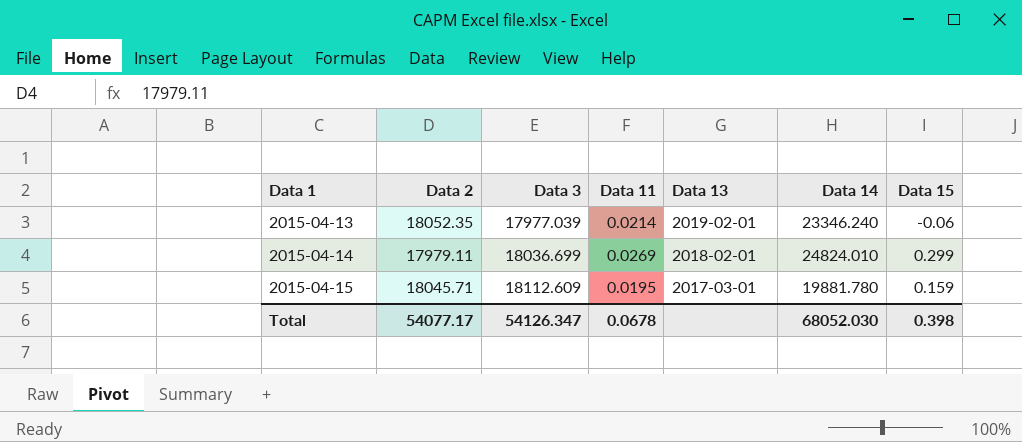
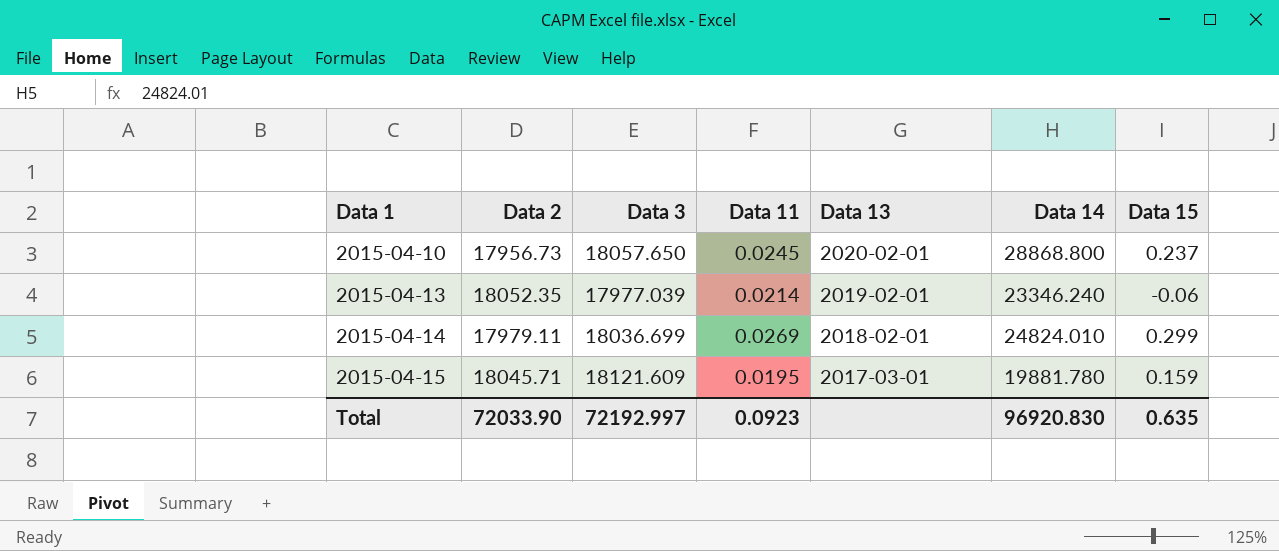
row 2015-04-10: none -> 17956.73 | 18057.650 | 0.0245 | 2020-02-01 | 28868.800 | 0.237
2015-04-15 | Data 3: 18112.609 -> 18121.609
Total | Data 2: 54077.17 -> 72033.90
Total | Data 3: 54126.347 -> 72192.997
Total | Data 11: 0.0678 -> 0.0923
Total | Data 14: 68052.030 -> 96920.830
Total | Data 15: 0.398 -> 0.635

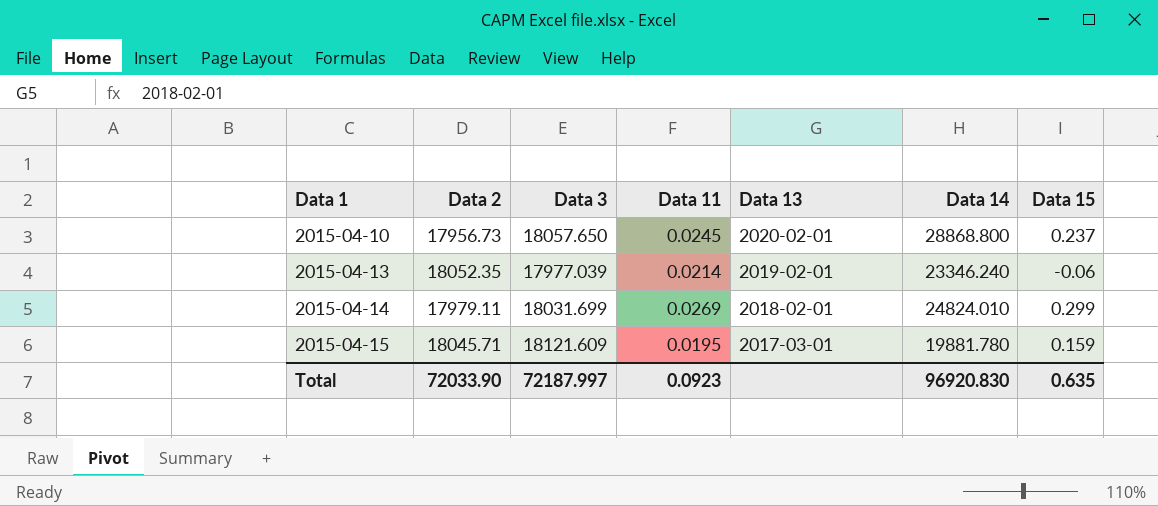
2015-04-14 | Data 3: 18036.699 -> 18031.699
Total | Data 3: 72192.997 -> 72187.997

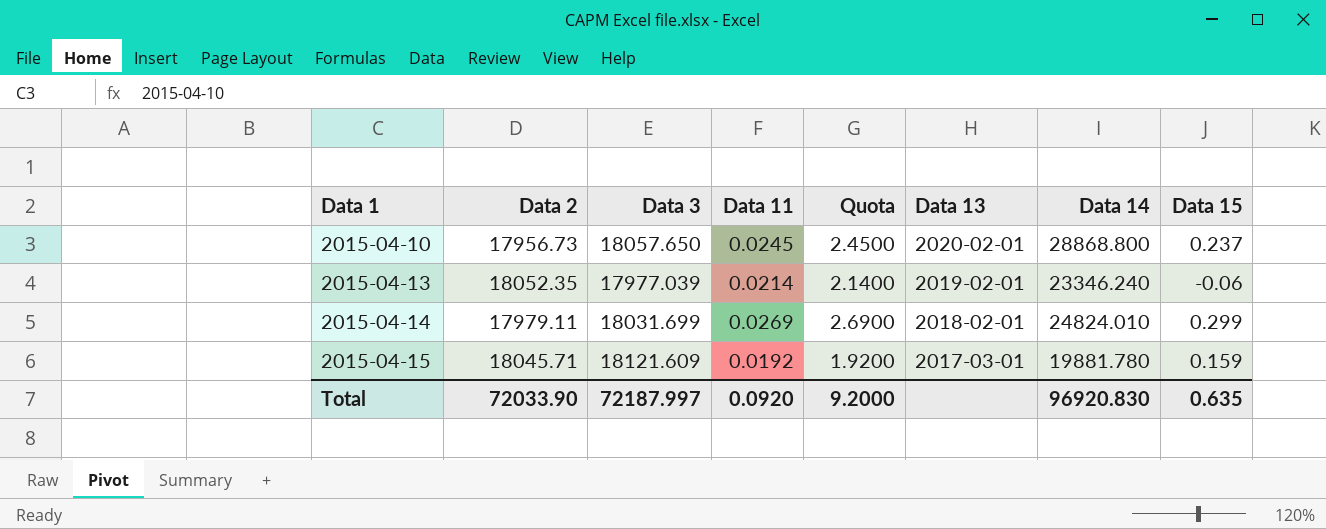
column Quota | formula: none -> [Data 11] * 100
2015-04-15 | Data 11: 0.0195 -> 0.0192
Total | Data 11: 0.0923 -> 0.0920

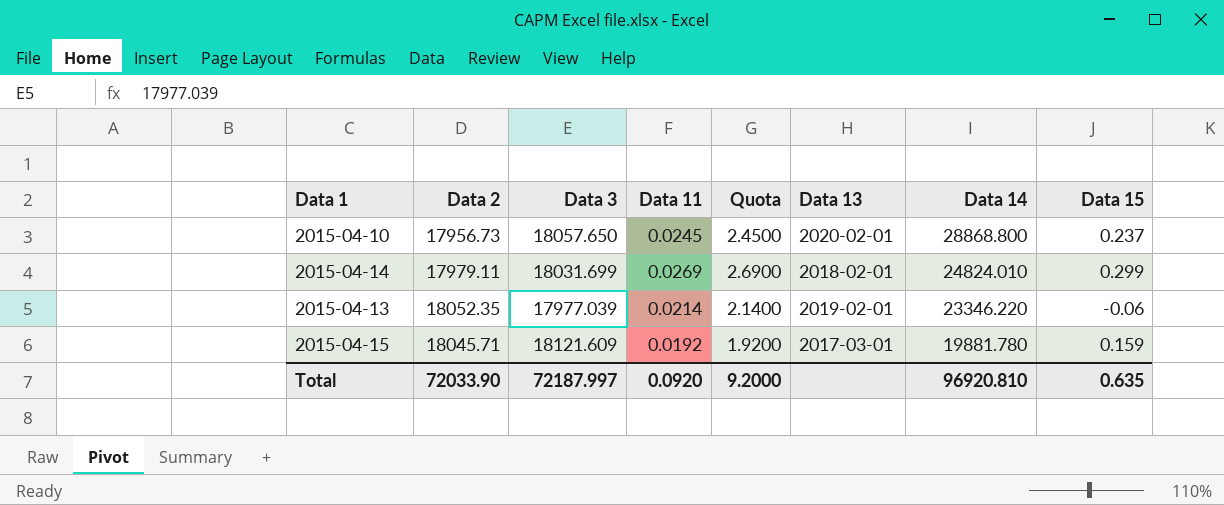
row order: Data 1 ascending -> Data 14 descending
2015-04-13 | Data 14: 23346.240 -> 23346.220
Total | Data 14: 96920.830 -> 96920.810

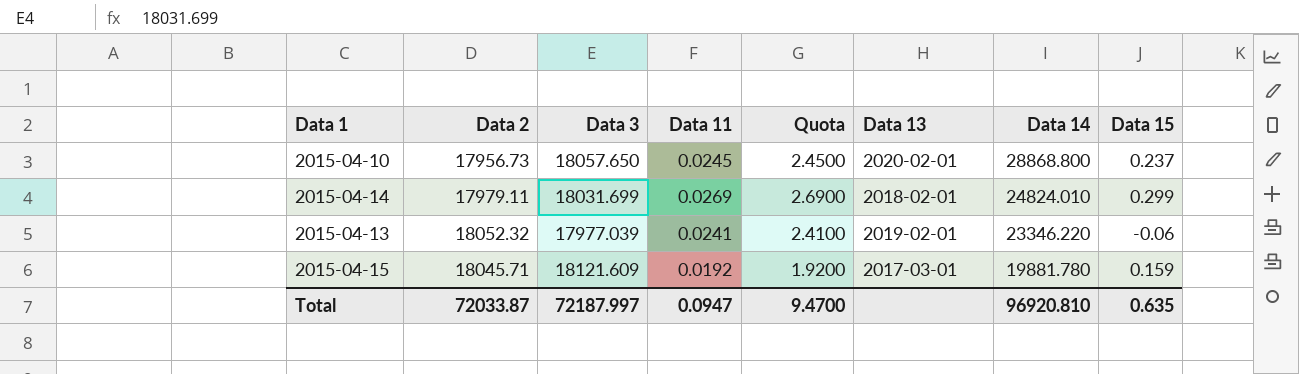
2015-04-13 | Data 2: 18052.35 -> 18052.32
2015-04-13 | Data 11: 0.0214 -> 0.0241
2015-04-13 | Quota: 2.1400 -> 2.4100
Total | Data 2: 72033.90 -> 72033.87
Total | Data 11: 0.0920 -> 0.0947
Total | Quota: 9.2000 -> 9.4700

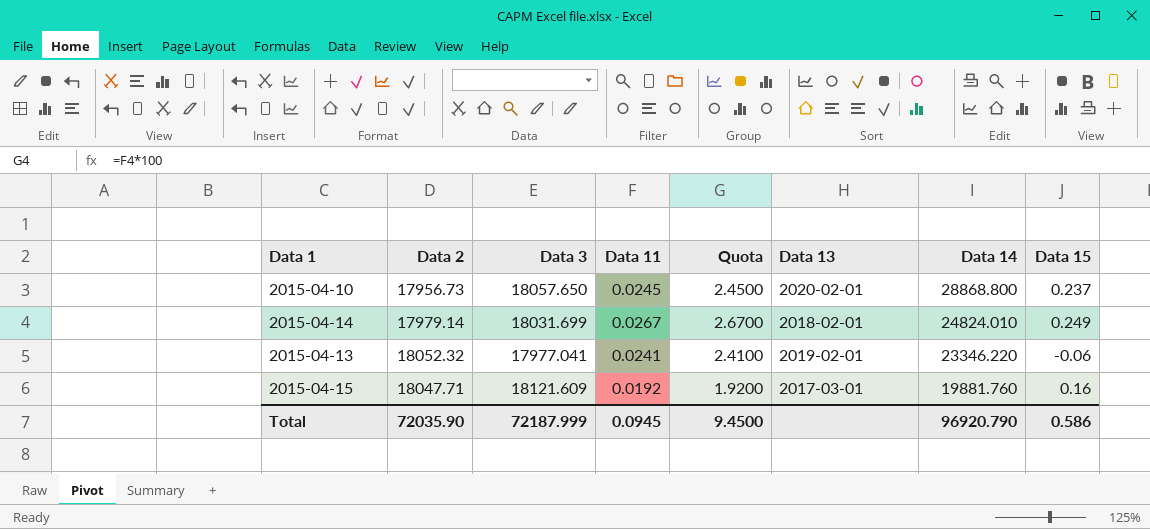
2015-04-14 | Data 2: 17979.11 -> 17979.14
2015-04-14 | Data 11: 0.0269 -> 0.0267
2015-04-14 | Quota: 2.6900 -> 2.6700
2015-04-14 | Data 15: 0.299 -> 0.249
2015-04-13 | Data 3: 17977.039 -> 17977.041
2015-04-15 | Data 2: 18045.71 -> 18047.71
2015-04-15 | Data 14: 19881.780 -> 19881.760
2015-04-15 | Data 15: 0.159 -> 0.16
Total | Data 2: 72033.87 -> 72035.90
Total | Data 3: 72187.997 -> 72187.999
Total | Data 11: 0.0947 -> 0.0945
Total | Quota: 9.4700 -> 9.4500
Total | Data 14: 96920.810 -> 96920.790
Total | Data 15: 0.635 -> 0.586

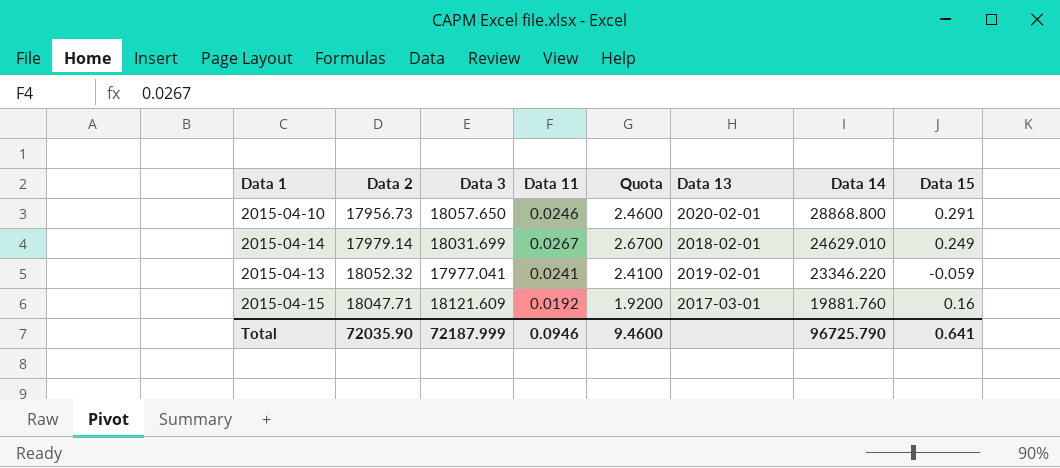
2015-04-10 | Data 11: 0.0245 -> 0.0246
2015-04-10 | Quota: 2.4500 -> 2.4600
2015-04-10 | Data 15: 0.237 -> 0.291
2015-04-14 | Data 14: 24824.010 -> 24629.010
2015-04-13 | Data 15: -0.06 -> -0.059
Total | Data 11: 0.0945 -> 0.0946
Total | Quota: 9.4500 -> 9.4600
Total | Data 14: 96920.790 -> 96725.790
Total | Data 15: 0.586 -> 0.641

